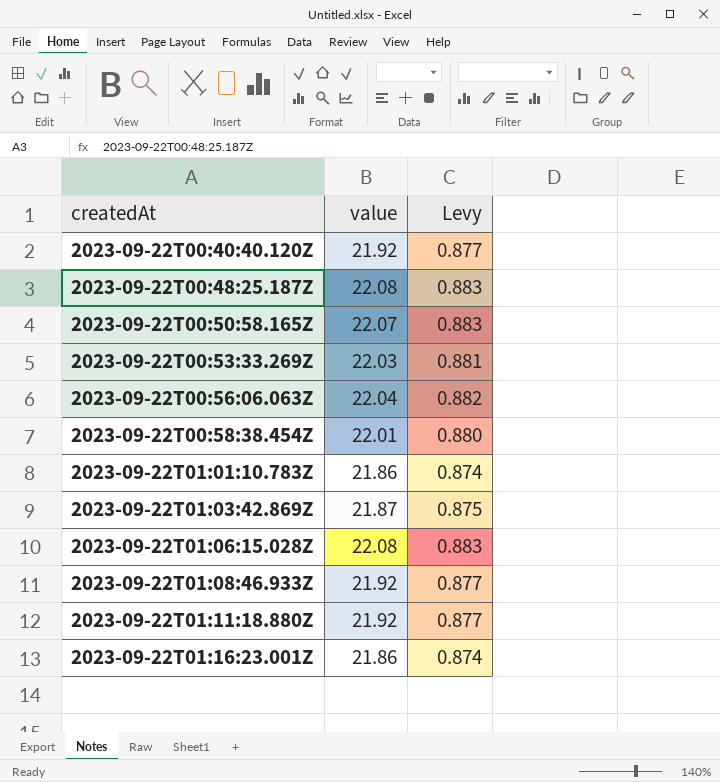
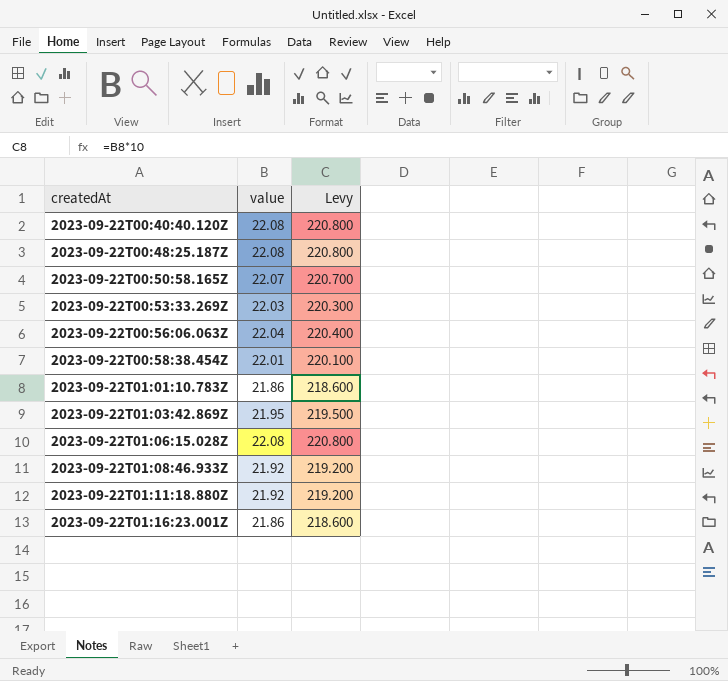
column Levy | formula: [value] * 0.04 -> [value] * 10
2023-09-22T00:40:40.120Z | value: 21.92 -> 22.08
2023-09-22T01:03:42.869Z | value: 21.87 -> 21.95

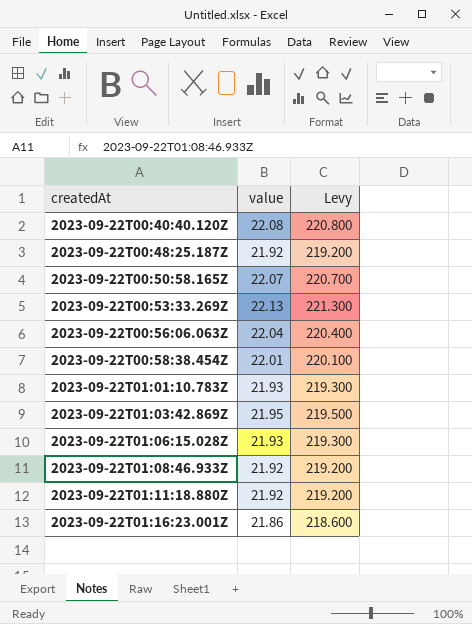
2023-09-22T00:48:25.187Z | value: 22.08 -> 21.92
2023-09-22T00:48:25.187Z | Levy: 220.800 -> 219.200
2023-09-22T00:53:33.269Z | value: 22.03 -> 22.13
2023-09-22T00:53:33.269Z | Levy: 220.300 -> 221.300
2023-09-22T01:01:10.783Z | value: 21.86 -> 21.93
2023-09-22T01:01:10.783Z | Levy: 218.600 -> 219.300
2023-09-22T01:06:15.028Z | value: 22.08 -> 21.93
2023-09-22T01:06:15.028Z | Levy: 220.800 -> 219.300

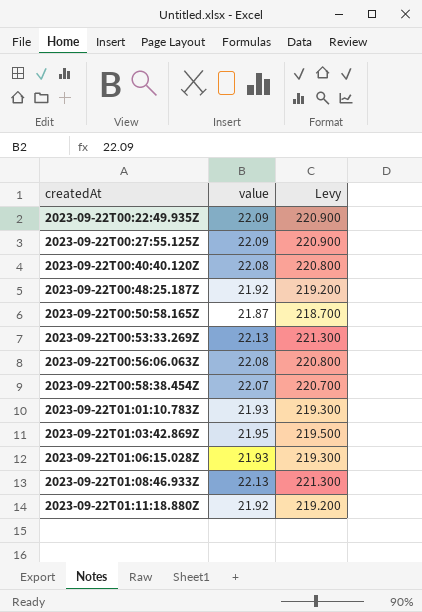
row 2023-09-22T01:16:23.001Z: 21.86 | 218.600 -> none
row 2023-09-22T00:22:49.935Z: none -> 22.09 | 220.900
row 2023-09-22T00:27:55.125Z: none -> 22.09 | 220.900
2023-09-22T00:50:58.165Z | value: 22.07 -> 21.87
2023-09-22T00:50:58.165Z | Levy: 220.700 -> 218.700
2023-09-22T00:56:06.063Z | value: 22.04 -> 22.08
2023-09-22T00:56:06.063Z | Levy: 220.400 -> 220.800
2023-09-22T00:58:38.454Z | value: 22.01 -> 22.07
2023-09-22T00:58:38.454Z | Levy: 220.100 -> 220.700
2023-09-22T01:08:46.933Z | value: 21.92 -> 22.13
2023-09-22T01:08:46.933Z | Levy: 219.200 -> 221.300

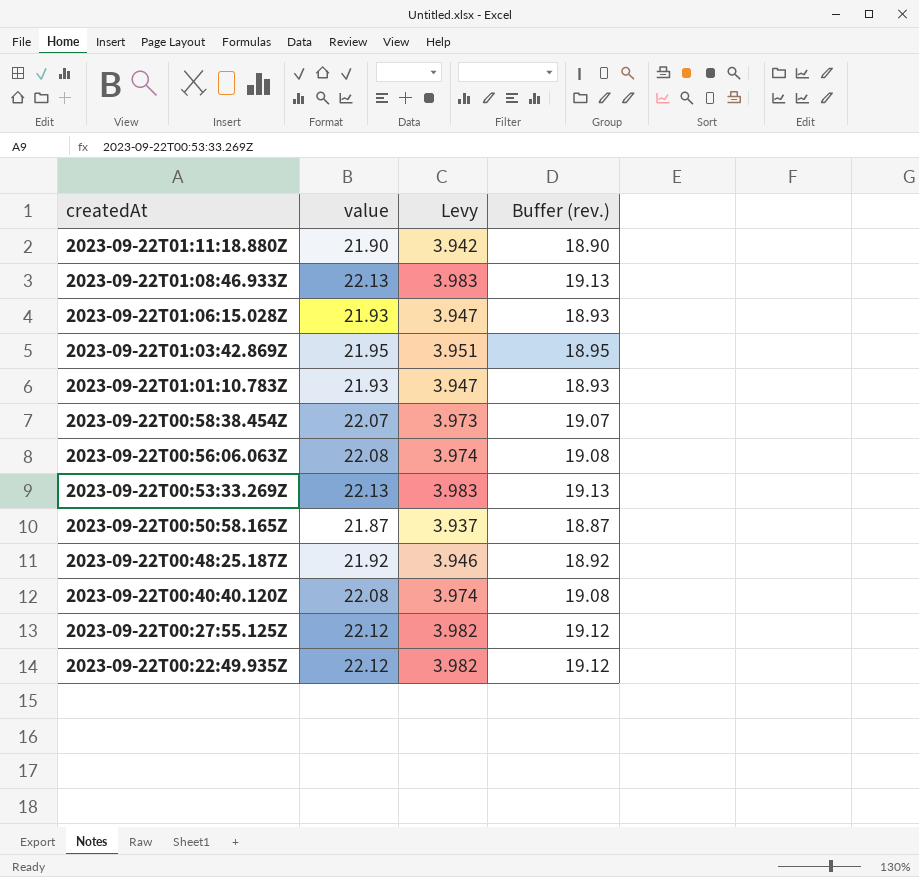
row order: createdAt ascending -> createdAt descending
column Levy | formula: [value] * 10 -> [value] * 0.18
column Buffer (rev.) | formula: none -> [value] - 3
2023-09-22T01:11:18.880Z | value: 21.92 -> 21.90
2023-09-22T00:27:55.125Z | value: 22.09 -> 22.12
2023-09-22T00:22:49.935Z | value: 22.09 -> 22.12

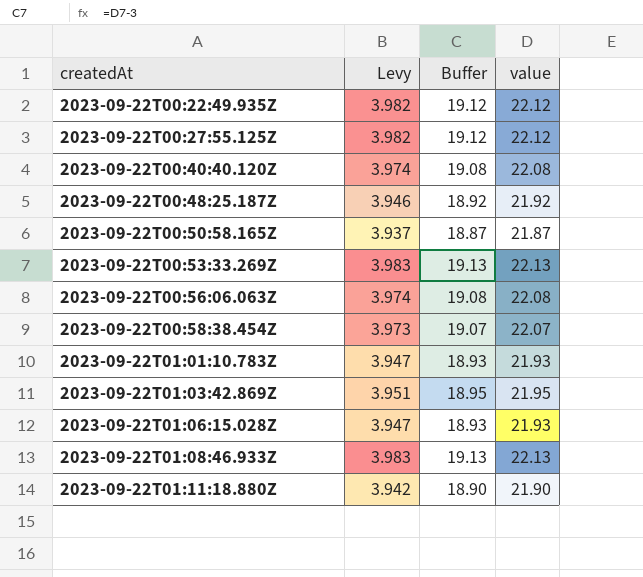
row order: createdAt descending -> createdAt ascending
column name: Buffer (rev.) -> Buffer
column value | position: 2 -> 4

